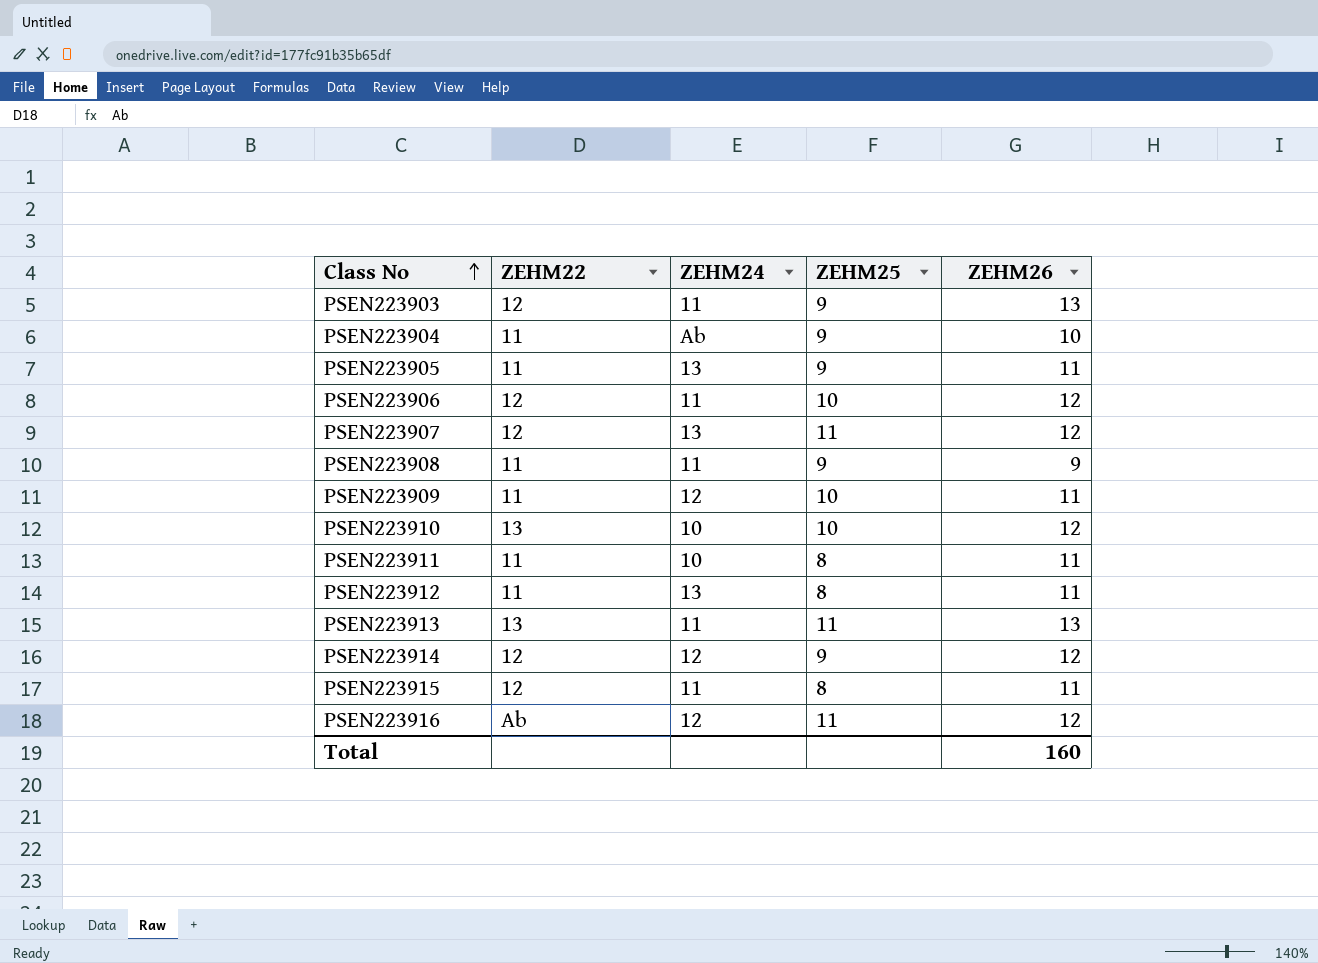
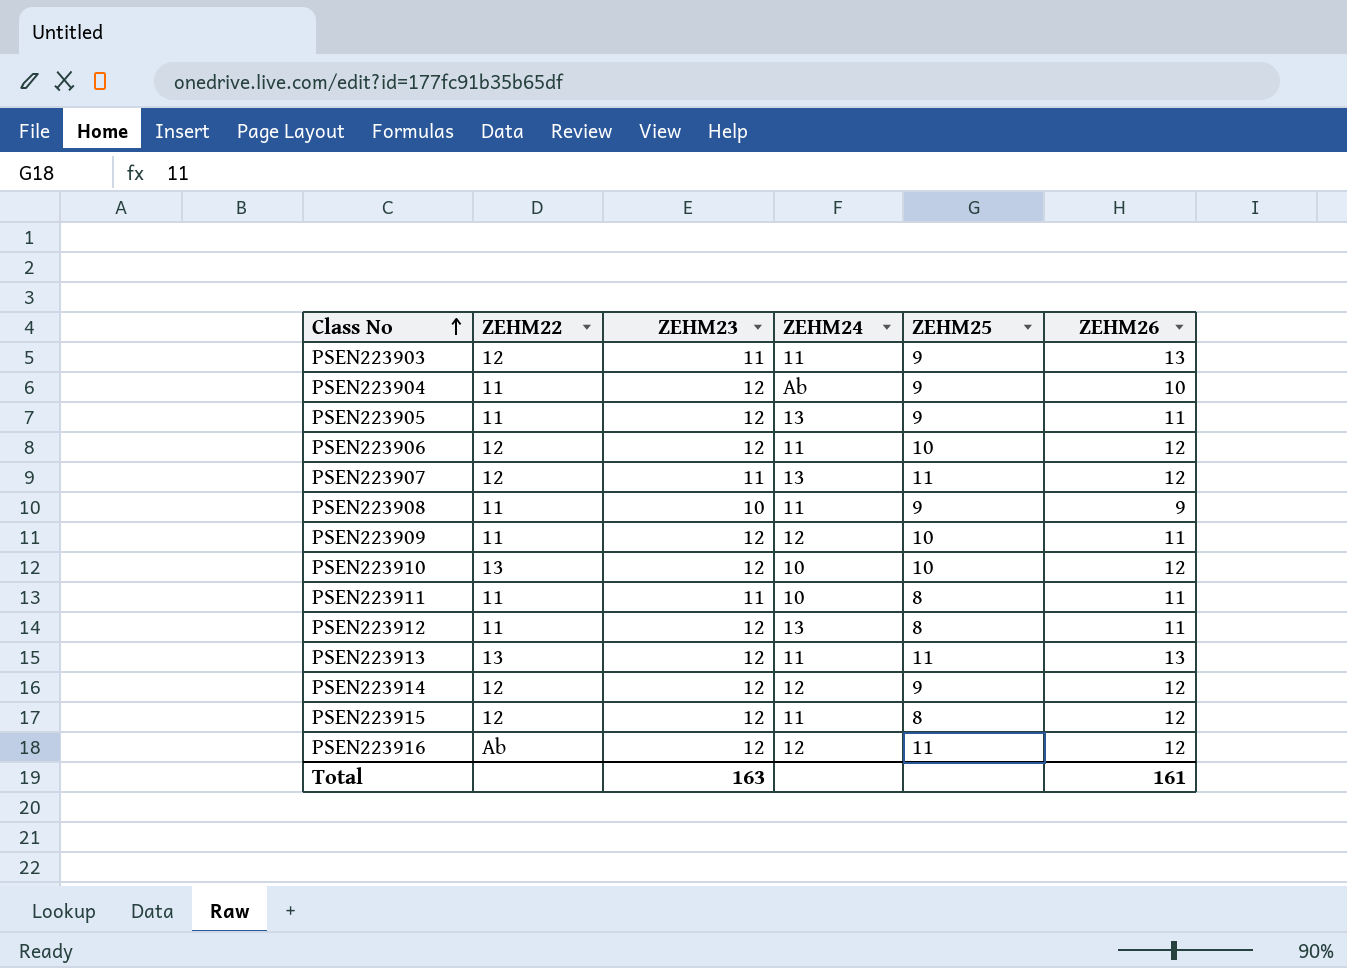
column ZEHM23 | position: none -> 3
PSEN223915 | ZEHM26: 11 -> 12
Total | ZEHM26: 160 -> 161

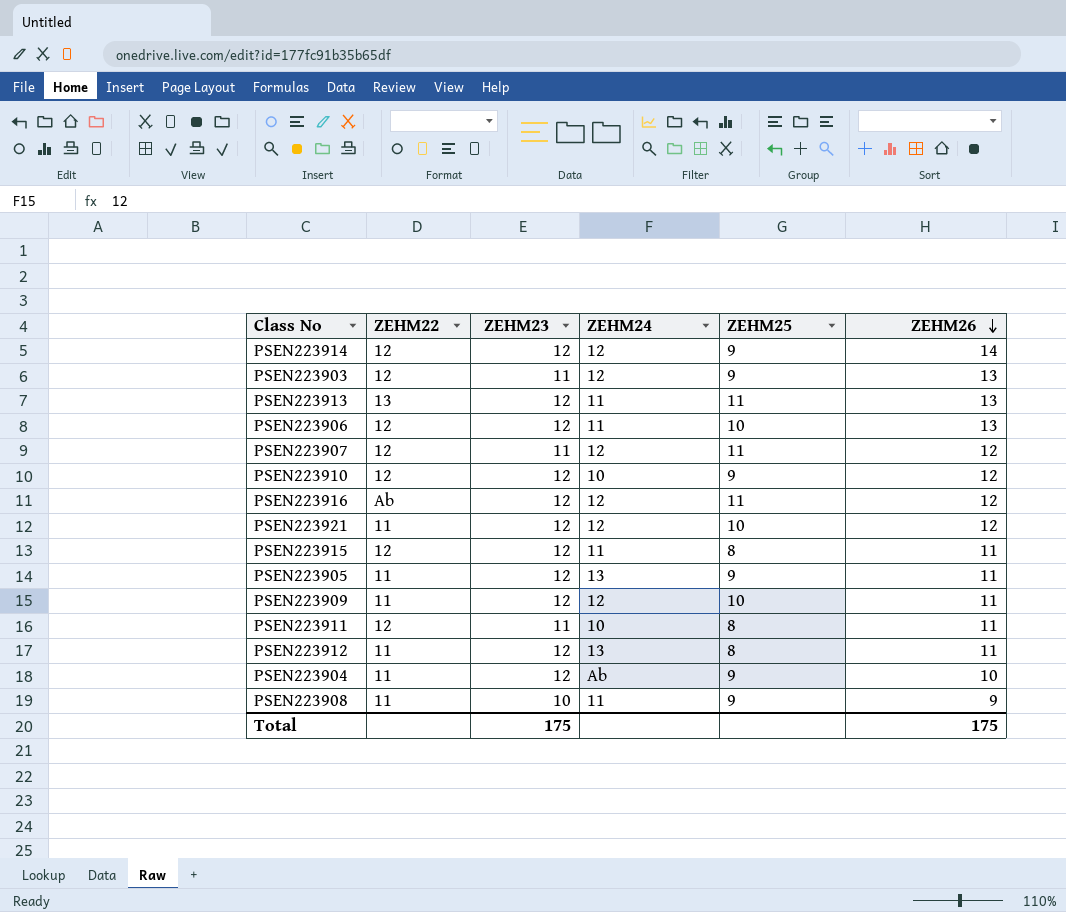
row order: Class No ascending -> ZEHM26 descending
PSEN223914 | ZEHM26: 12 -> 14
PSEN223903 | ZEHM24: 11 -> 12
PSEN223906 | ZEHM26: 12 -> 13
PSEN223907 | ZEHM24: 13 -> 12
PSEN223910 | ZEHM22: 13 -> 12
PSEN223910 | ZEHM25: 10 -> 9
row PSEN223921: none -> 11 | 12 | 12 | 10 | 12
PSEN223915 | ZEHM26: 12 -> 11
PSEN223911 | ZEHM22: 11 -> 12
Total | ZEHM23: 163 -> 175
Total | ZEHM26: 161 -> 175

